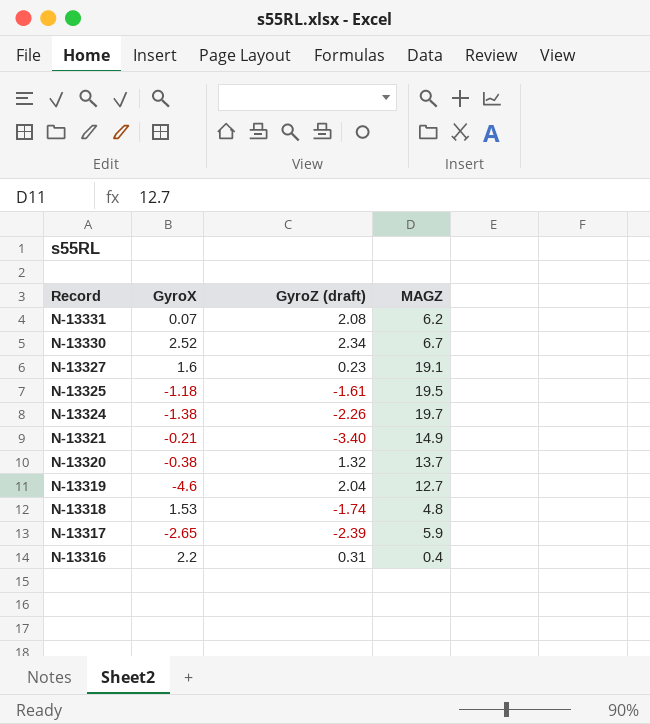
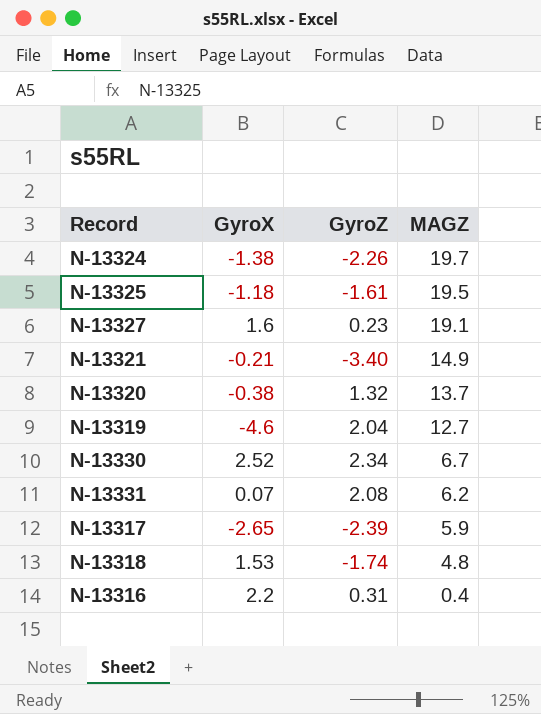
row order: Record descending -> MAGZ descending
column name: GyroZ (draft) -> GyroZ

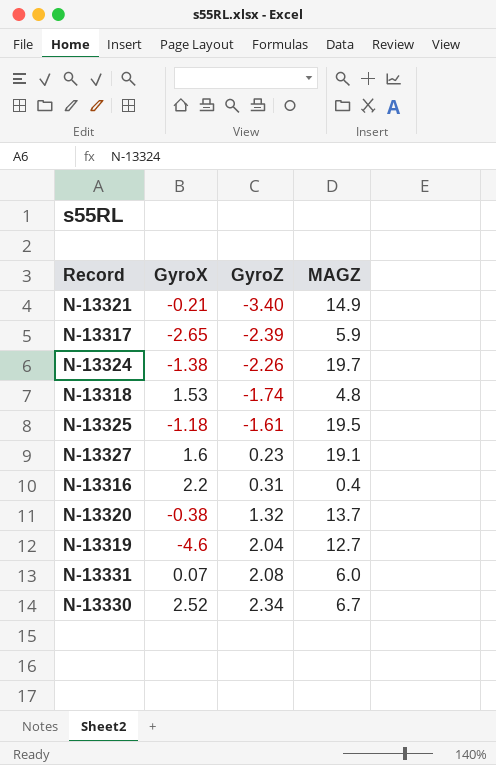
row order: MAGZ descending -> GyroZ ascending
N-13331 | MAGZ: 6.2 -> 6.0

